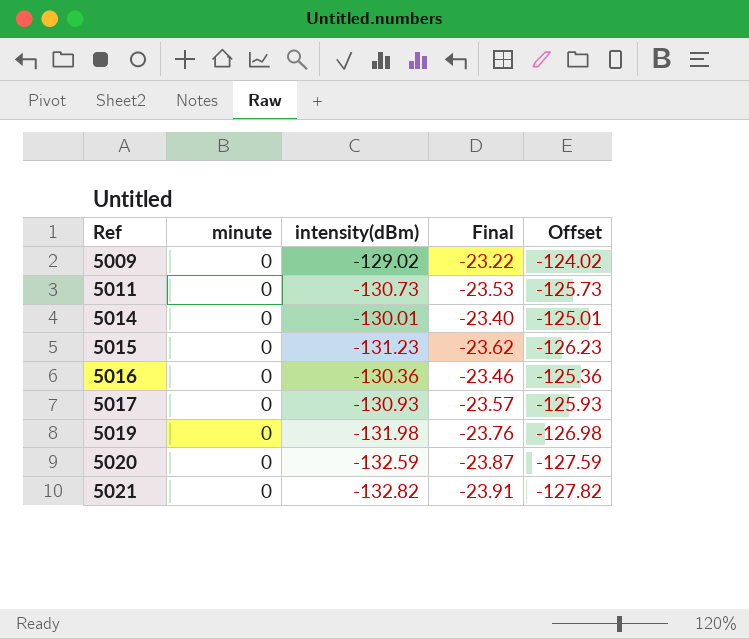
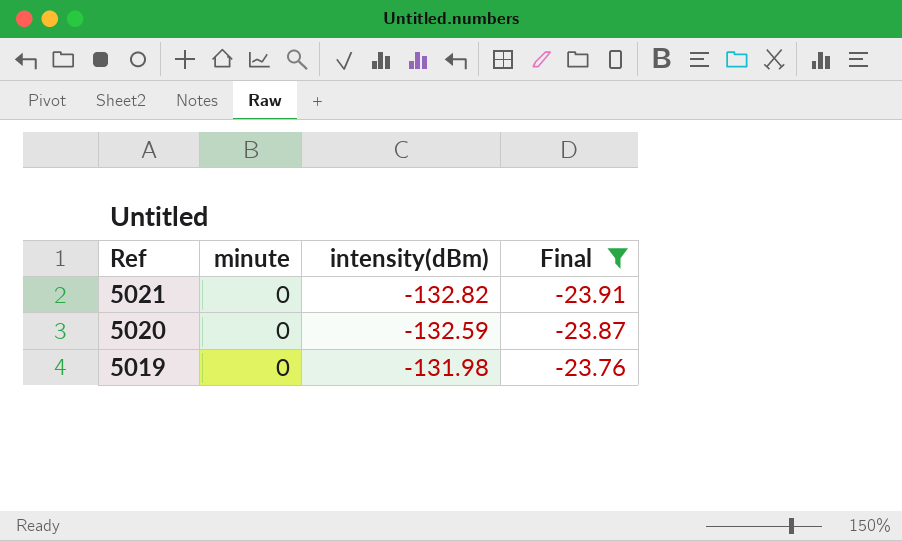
filter: none -> Final <= -23.76
row order: Ref ascending -> Ref descending
column Offset | formula: [intensity(dBm)] + 5 -> none

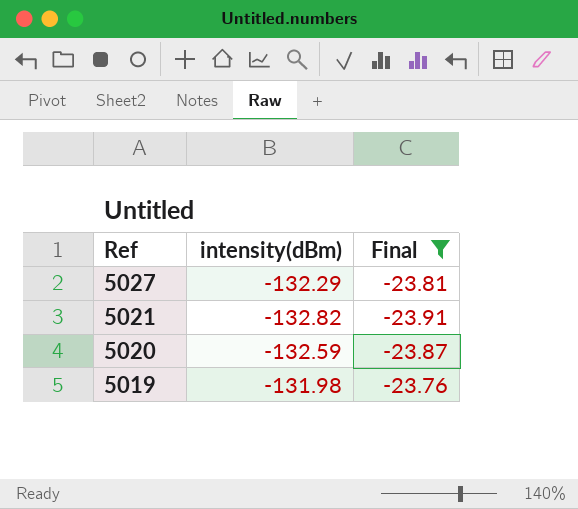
column minute | position: 2 -> none
row 5027: none -> -132.29 | -23.81

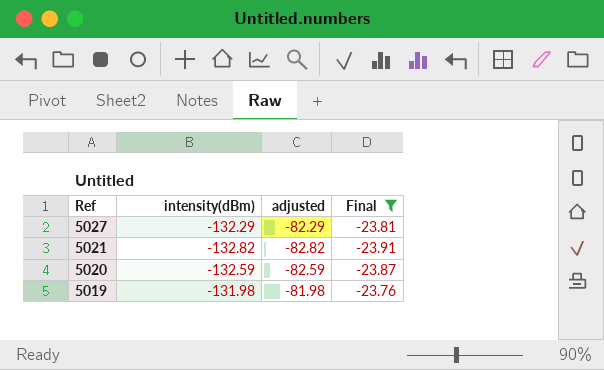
column adjusted | formula: none -> [intensity(dBm)] + 50

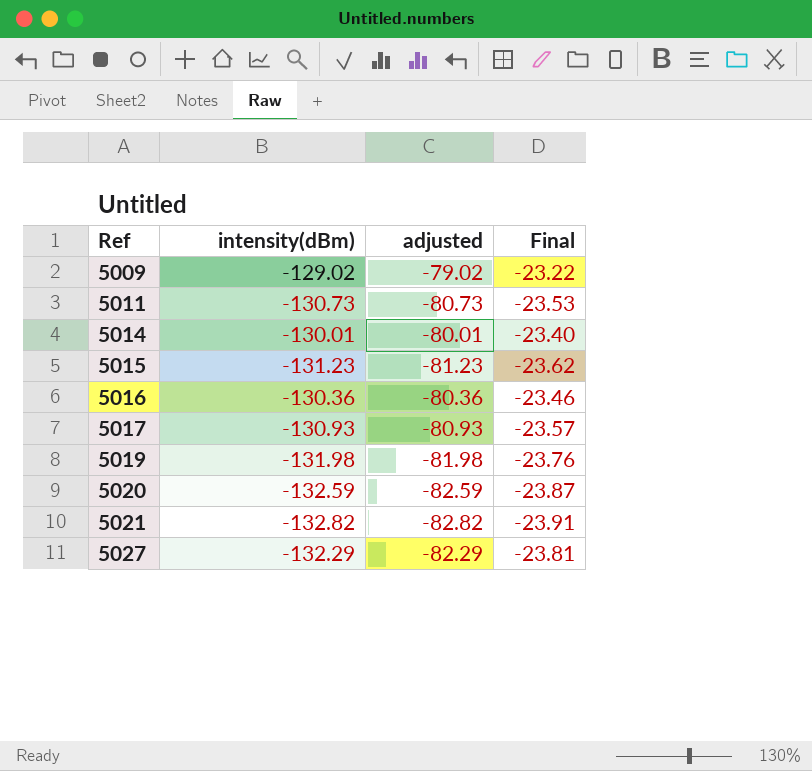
filter: Final <= -23.76 -> none
row order: Ref descending -> Ref ascending

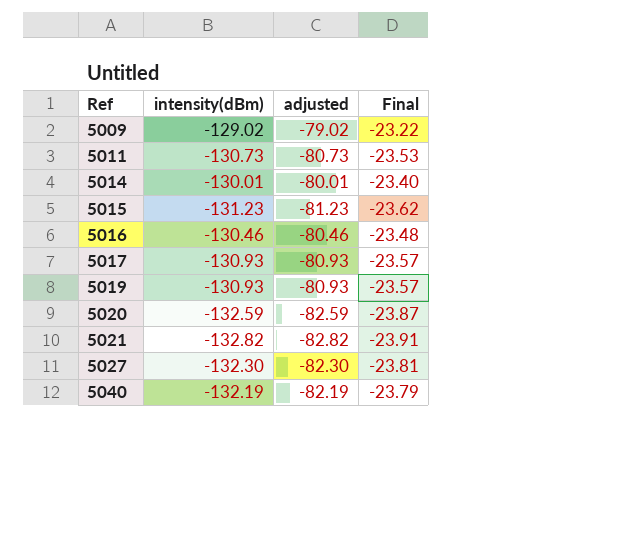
5016 | intensity(dBm): -130.36 -> -130.46
5016 | adjusted: -80.36 -> -80.46
5016 | Final: -23.46 -> -23.48
5019 | intensity(dBm): -131.98 -> -130.93
5019 | adjusted: -81.98 -> -80.93
5019 | Final: -23.76 -> -23.57
5027 | intensity(dBm): -132.29 -> -132.30
5027 | adjusted: -82.29 -> -82.30
row 5040: none -> -132.19 | -82.19 | -23.79

